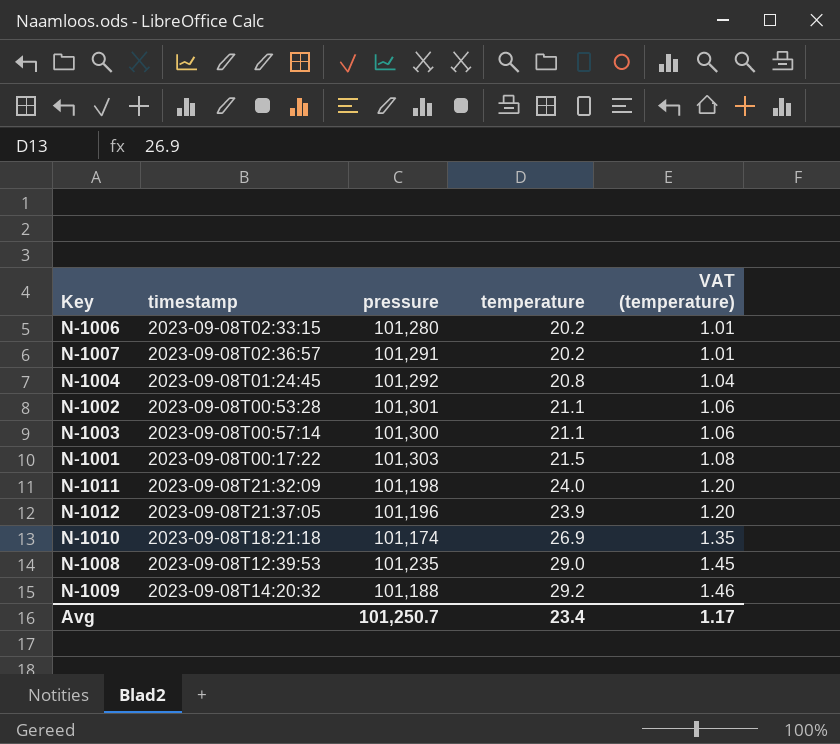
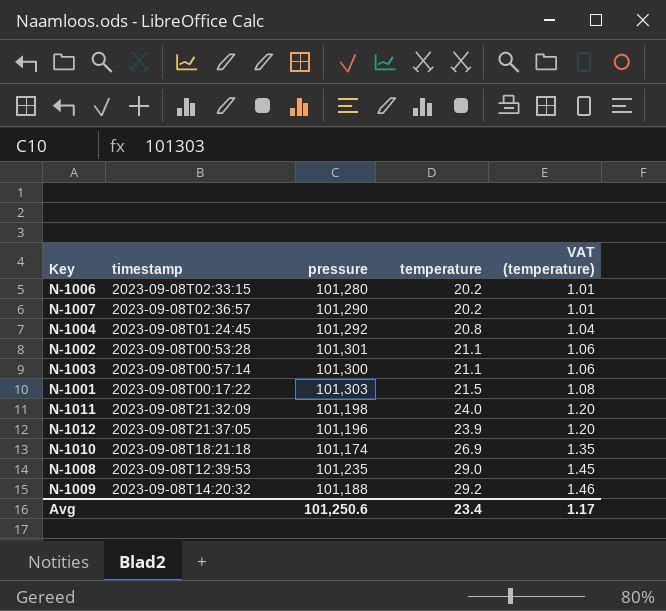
N-1007 | pressure: 101,291 -> 101,290
Avg | pressure: 101,250.7 -> 101,250.6

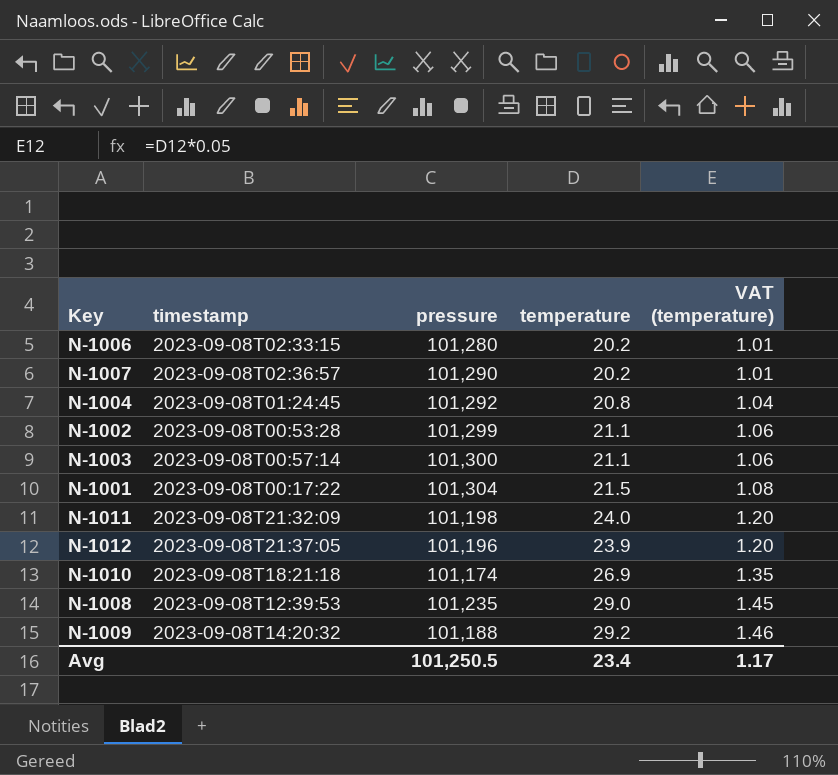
N-1002 | pressure: 101,301 -> 101,299
N-1001 | pressure: 101,303 -> 101,304
Avg | pressure: 101,250.6 -> 101,250.5

